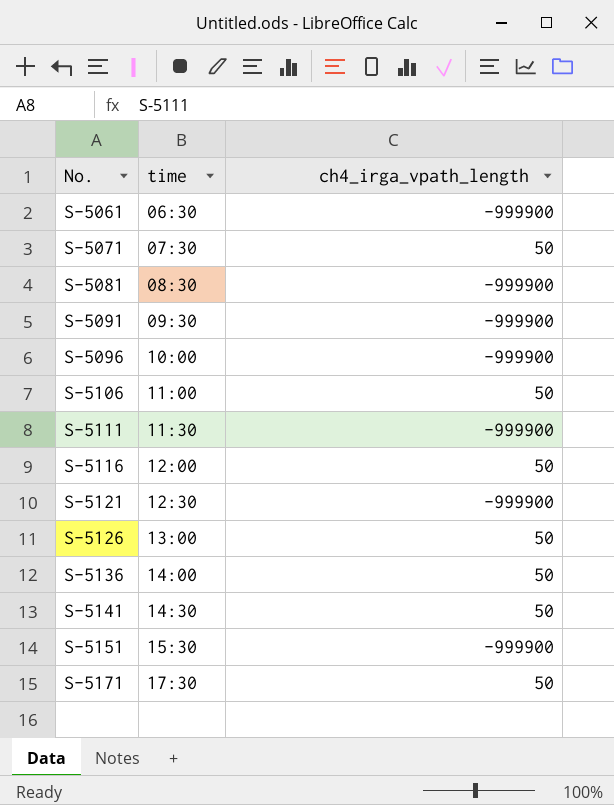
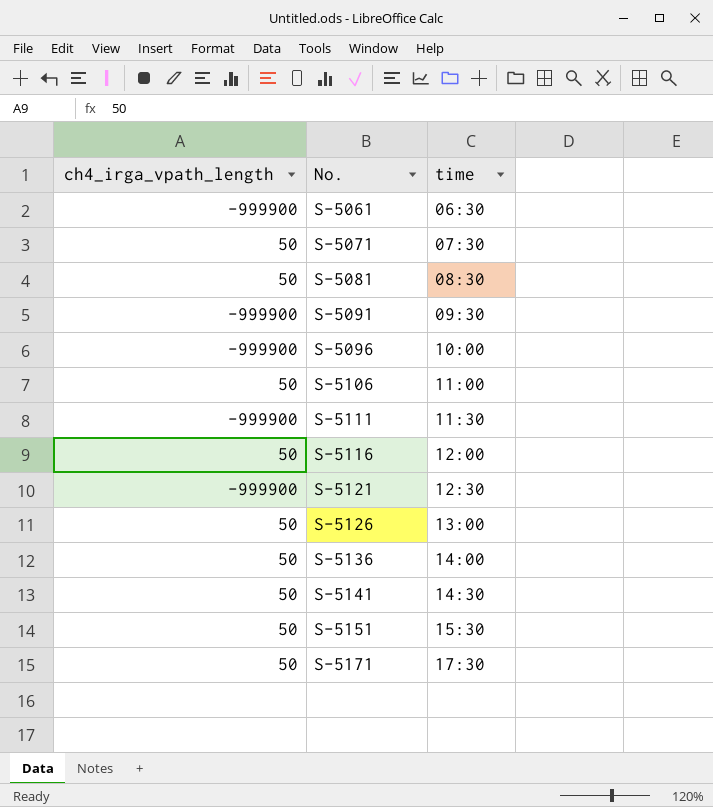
column ch4_irga_vpath_length | position: 3 -> 1
S-5081 | ch4_irga_vpath_length: -999900 -> 50
S-5151 | ch4_irga_vpath_length: -999900 -> 50

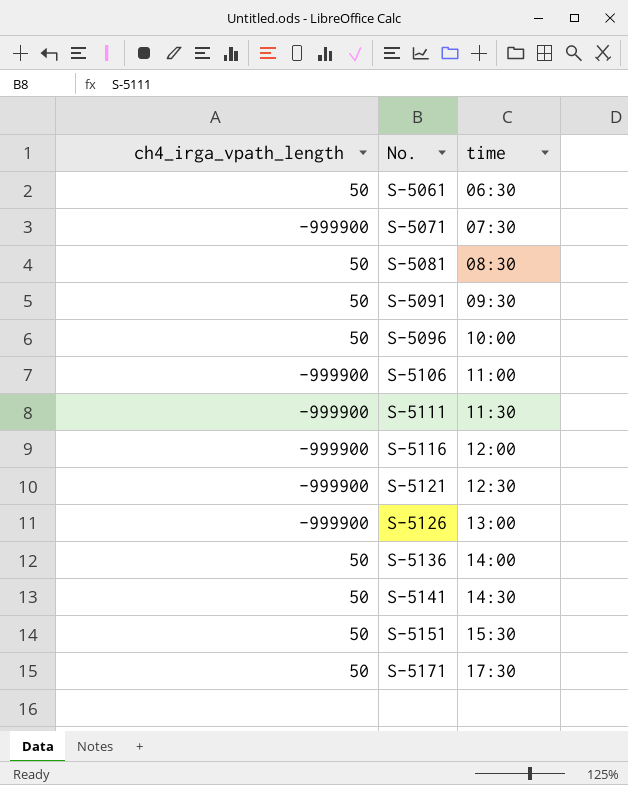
S-5061 | ch4_irga_vpath_length: -999900 -> 50
S-5071 | ch4_irga_vpath_length: 50 -> -999900
S-5091 | ch4_irga_vpath_length: -999900 -> 50
S-5096 | ch4_irga_vpath_length: -999900 -> 50
S-5106 | ch4_irga_vpath_length: 50 -> -999900
S-5116 | ch4_irga_vpath_length: 50 -> -999900
S-5126 | ch4_irga_vpath_length: 50 -> -999900

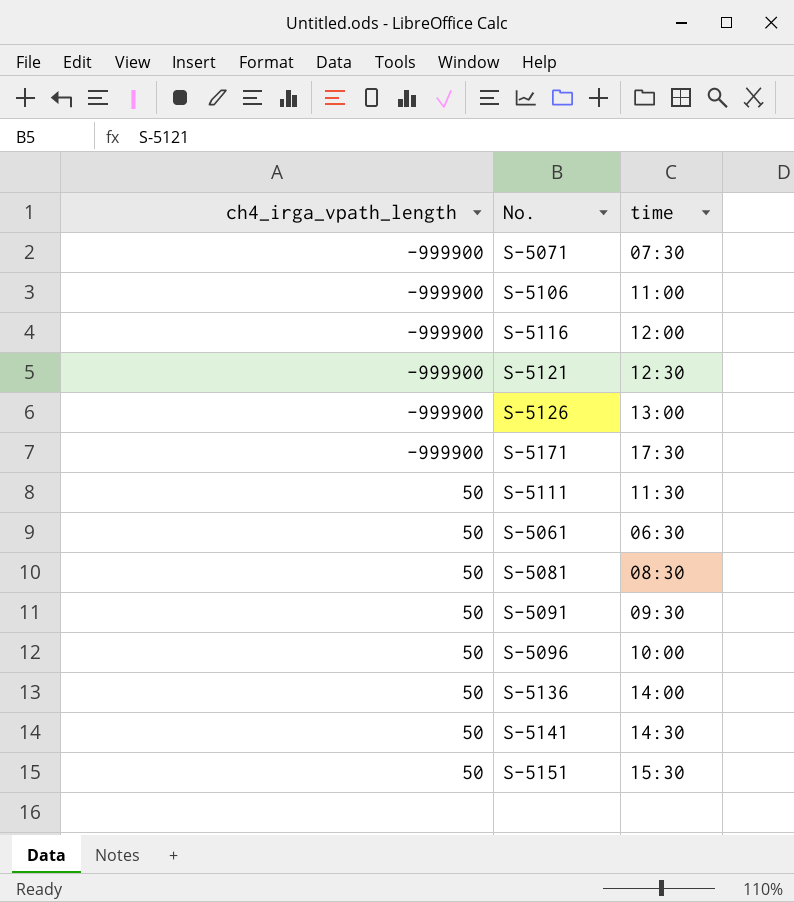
row order: No. ascending -> ch4_irga_vpath_length ascending
S-5171 | ch4_irga_vpath_length: 50 -> -999900
S-5111 | ch4_irga_vpath_length: -999900 -> 50

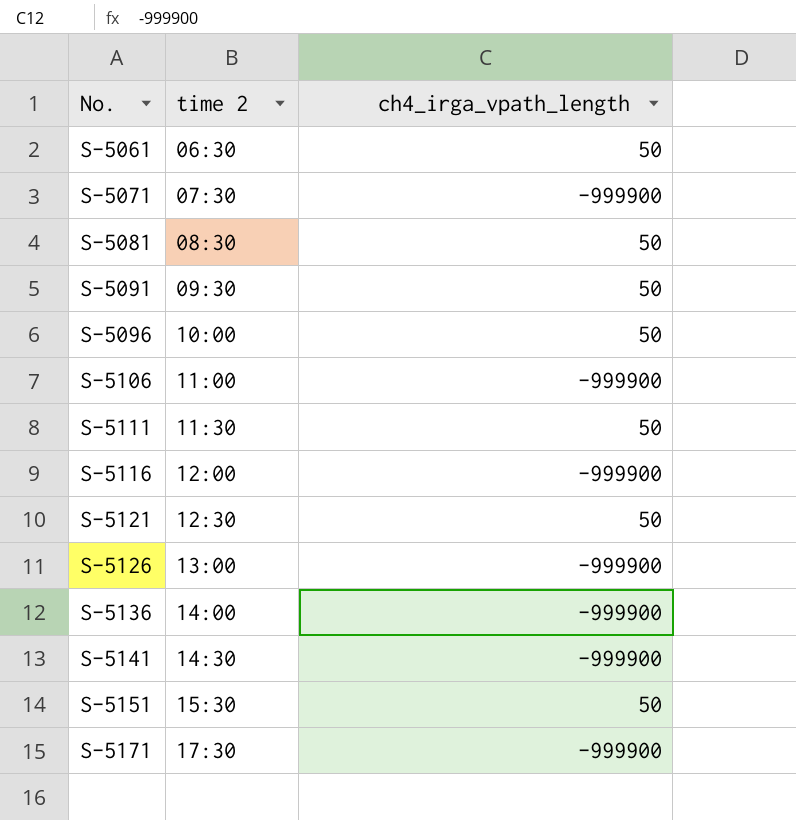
row order: ch4_irga_vpath_length ascending -> No. ascending
column name: time -> time 2
column ch4_irga_vpath_length | position: 1 -> 3
S-5121 | ch4_irga_vpath_length: -999900 -> 50
S-5136 | ch4_irga_vpath_length: 50 -> -999900
S-5141 | ch4_irga_vpath_length: 50 -> -999900

